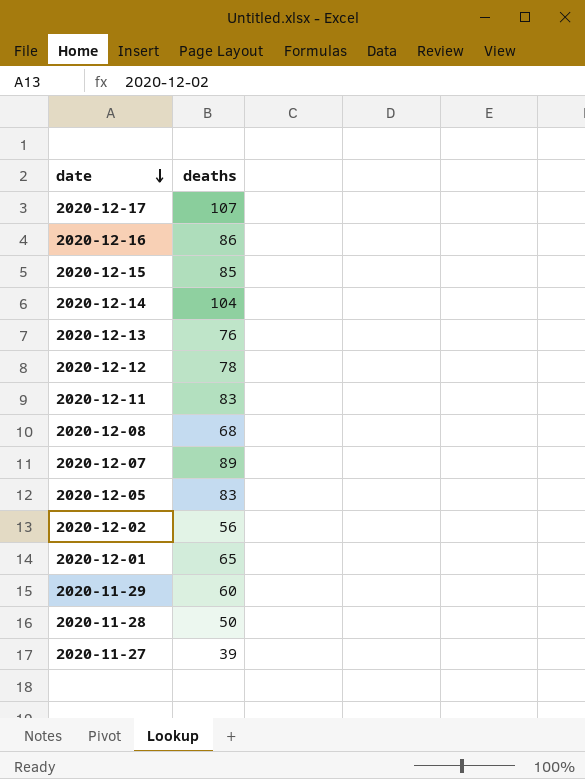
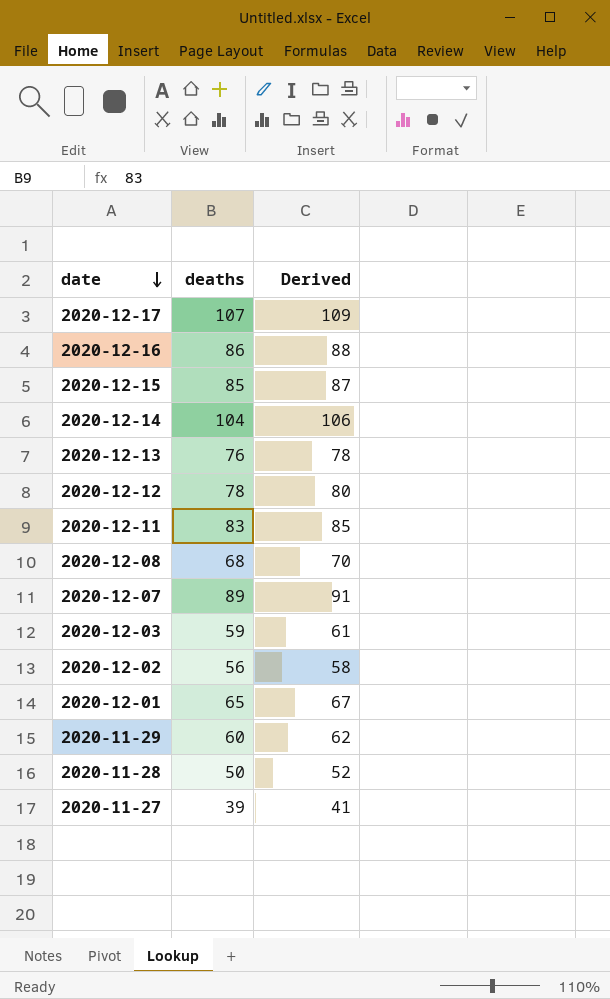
column Derived | formula: none -> [deaths] + 2
row 2020-12-05: 83 -> none
row 2020-12-03: none -> 59 | 61

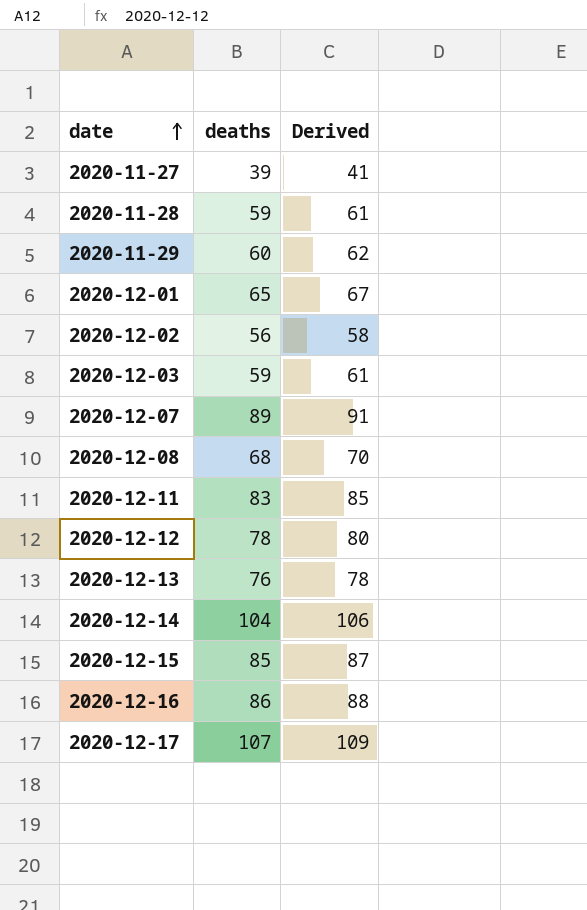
row order: date descending -> date ascending
2020-11-28 | deaths: 50 -> 59
2020-11-28 | Derived: 52 -> 61

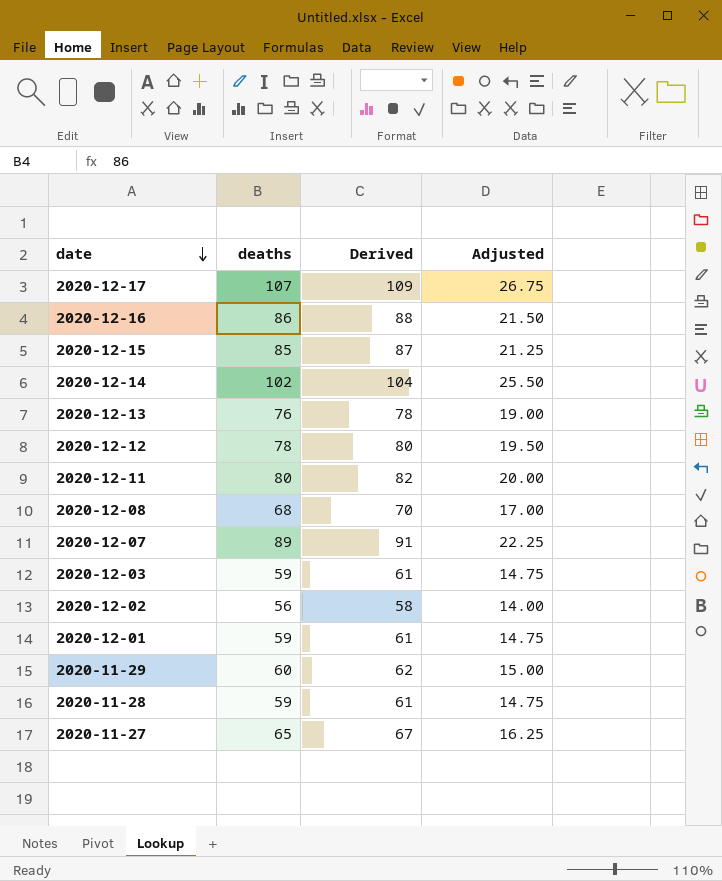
row order: date ascending -> date descending
column Adjusted | formula: none -> [deaths] * 0.25
2020-12-14 | deaths: 104 -> 102
2020-12-14 | Derived: 106 -> 104
2020-12-11 | deaths: 83 -> 80
2020-12-11 | Derived: 85 -> 82
2020-12-01 | deaths: 65 -> 59
2020-12-01 | Derived: 67 -> 61
2020-11-27 | deaths: 39 -> 65
2020-11-27 | Derived: 41 -> 67

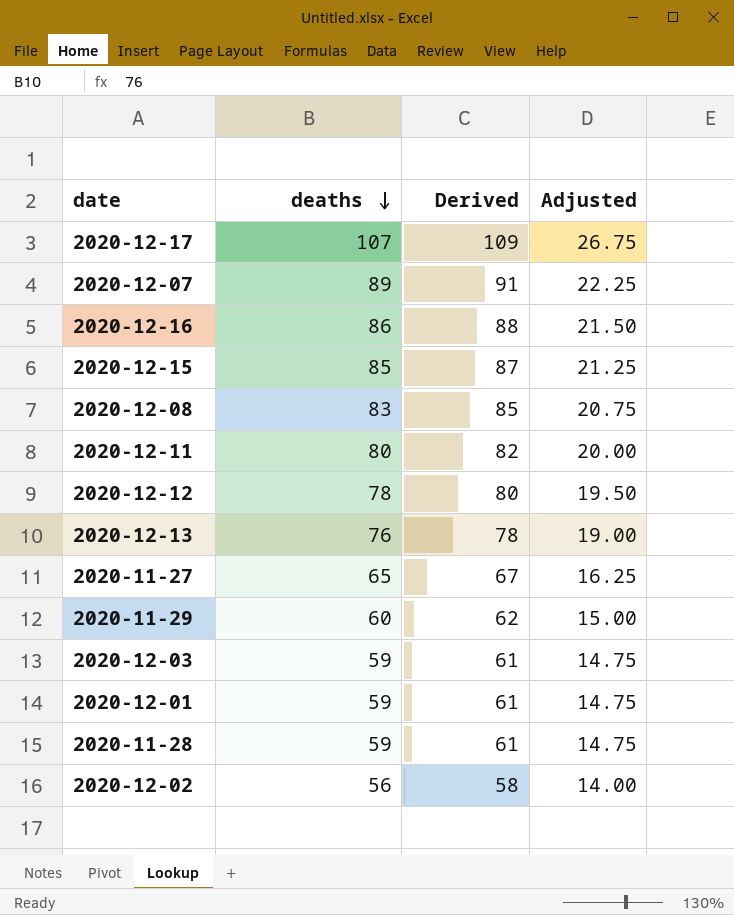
row order: date descending -> deaths descending
row 2020-12-14: 102 | 104 | 25.50 -> none
2020-12-08 | deaths: 68 -> 83
2020-12-08 | Derived: 70 -> 85
2020-12-08 | Adjusted: 17.00 -> 20.75

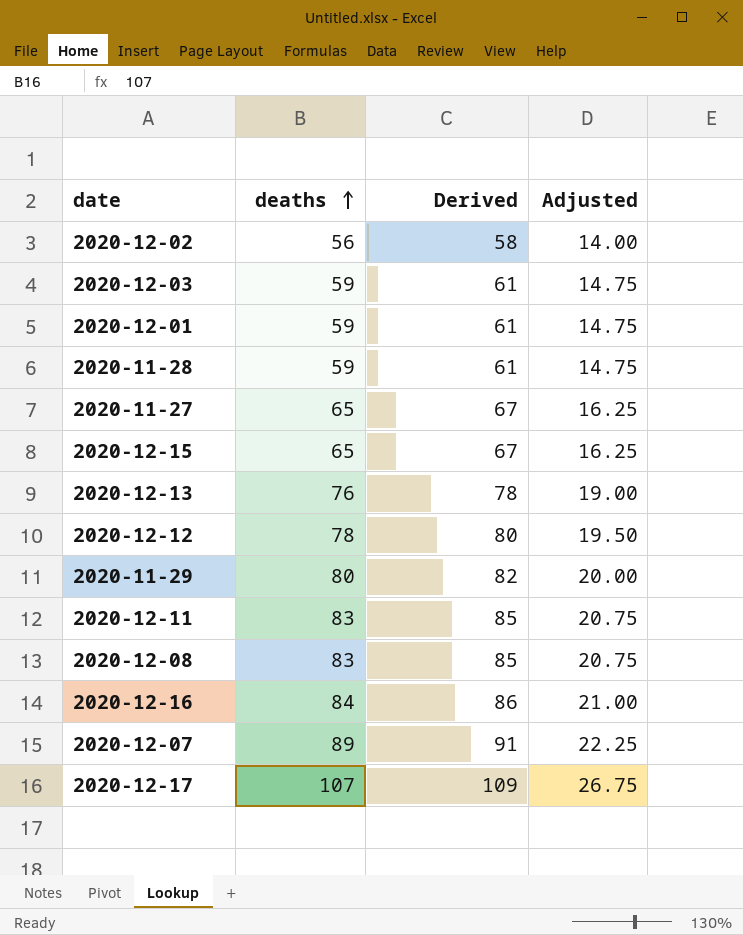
row order: deaths descending -> deaths ascending
2020-12-15 | deaths: 85 -> 65
2020-12-15 | Derived: 87 -> 67
2020-12-15 | Adjusted: 21.25 -> 16.25
2020-11-29 | deaths: 60 -> 80
2020-11-29 | Derived: 62 -> 82
2020-11-29 | Adjusted: 15.00 -> 20.00
2020-12-11 | deaths: 80 -> 83
2020-12-11 | Derived: 82 -> 85
2020-12-11 | Adjusted: 20.00 -> 20.75
2020-12-16 | deaths: 86 -> 84
2020-12-16 | Derived: 88 -> 86
2020-12-16 | Adjusted: 21.50 -> 21.00

